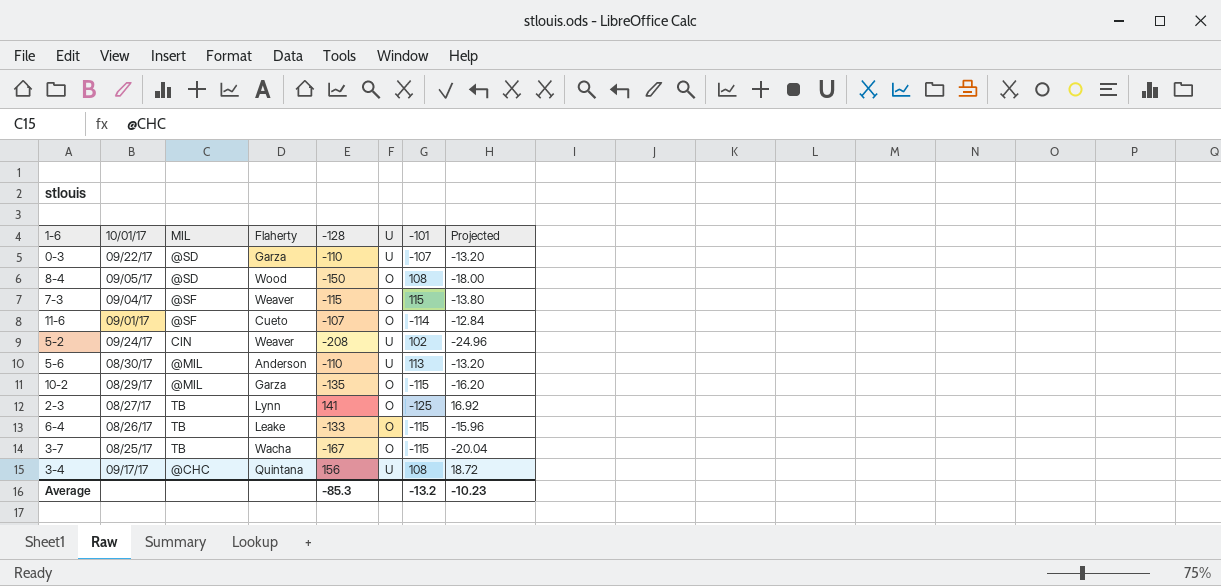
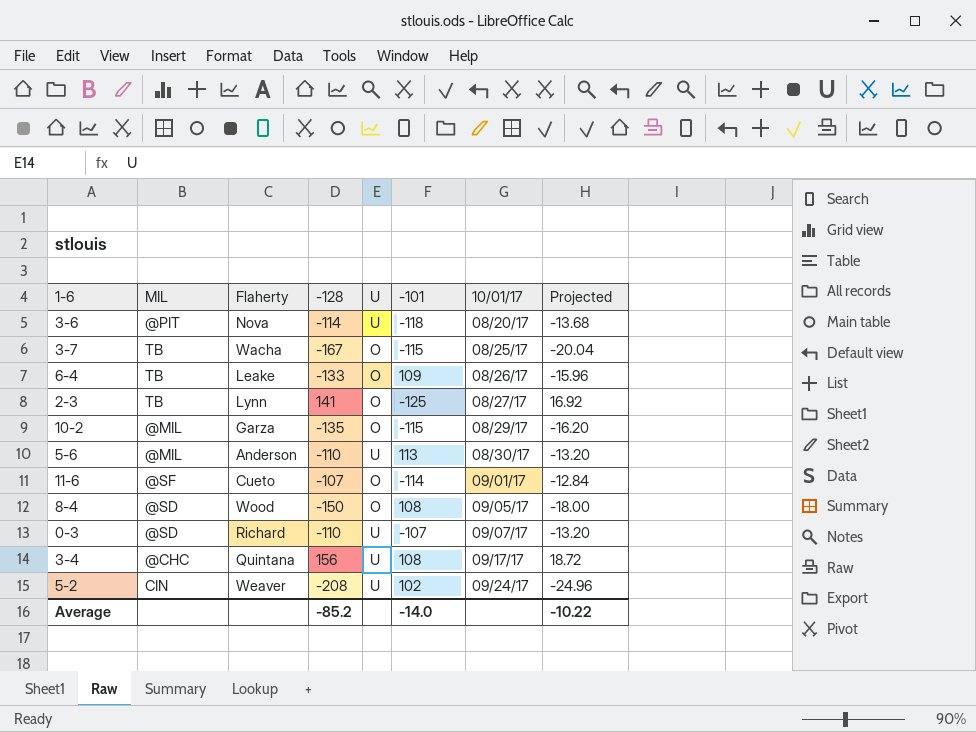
row order: none -> 10/01/17 ascending
column 10/01/17 | position: 2 -> 7
row 7-3: 09/04/17 | @SF | Weaver | -115 | O | 115 | -13.80 -> none
row 3-6: none -> @PIT | Nova | -114 | U | -118 | 08/20/17 | -13.68
6-4 | -101: -115 -> 109
0-3 | Flaherty: Garza -> Richard
0-3 | 10/01/17: 09/22/17 -> 09/07/17
Average | -128: -85.3 -> -85.2
Average | -101: -13.2 -> -14.0
Average | Projected: -10.23 -> -10.22

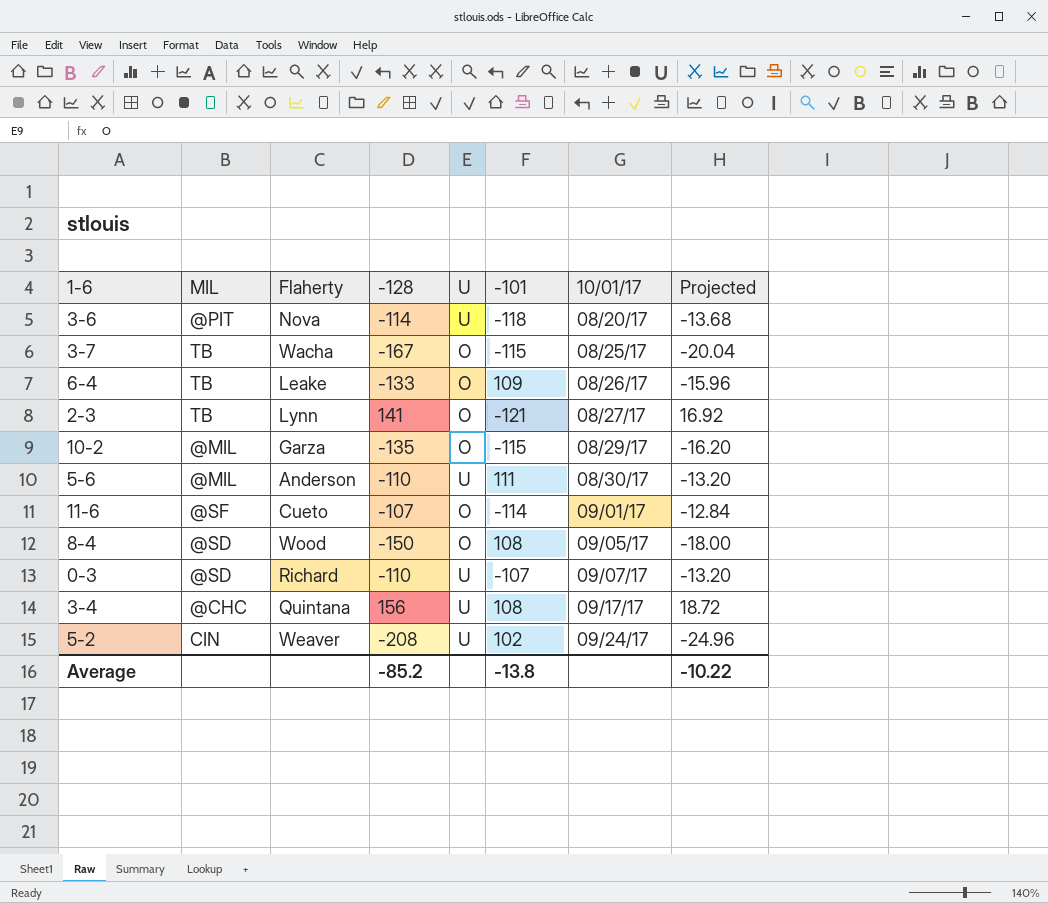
2-3 | -101: -125 -> -121
5-6 | -101: 113 -> 111
Average | -101: -14.0 -> -13.8

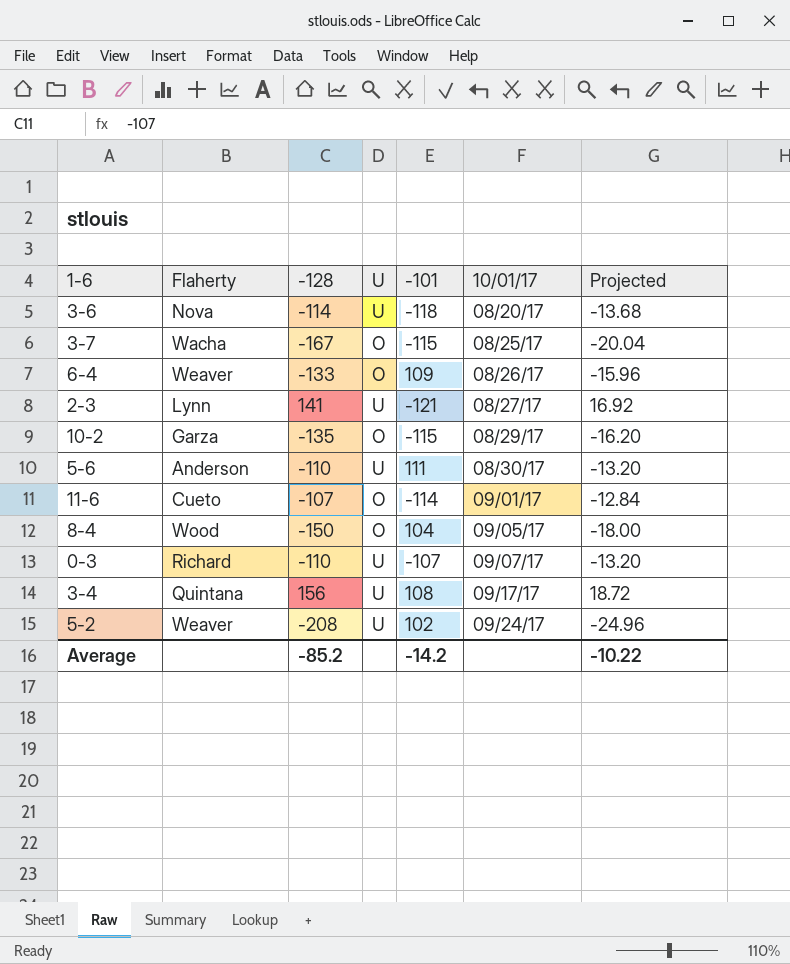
column MIL | position: 2 -> none
6-4 | Flaherty: Leake -> Weaver
2-3 | U: O -> U
8-4 | -101: 108 -> 104
Average | -101: -13.8 -> -14.2

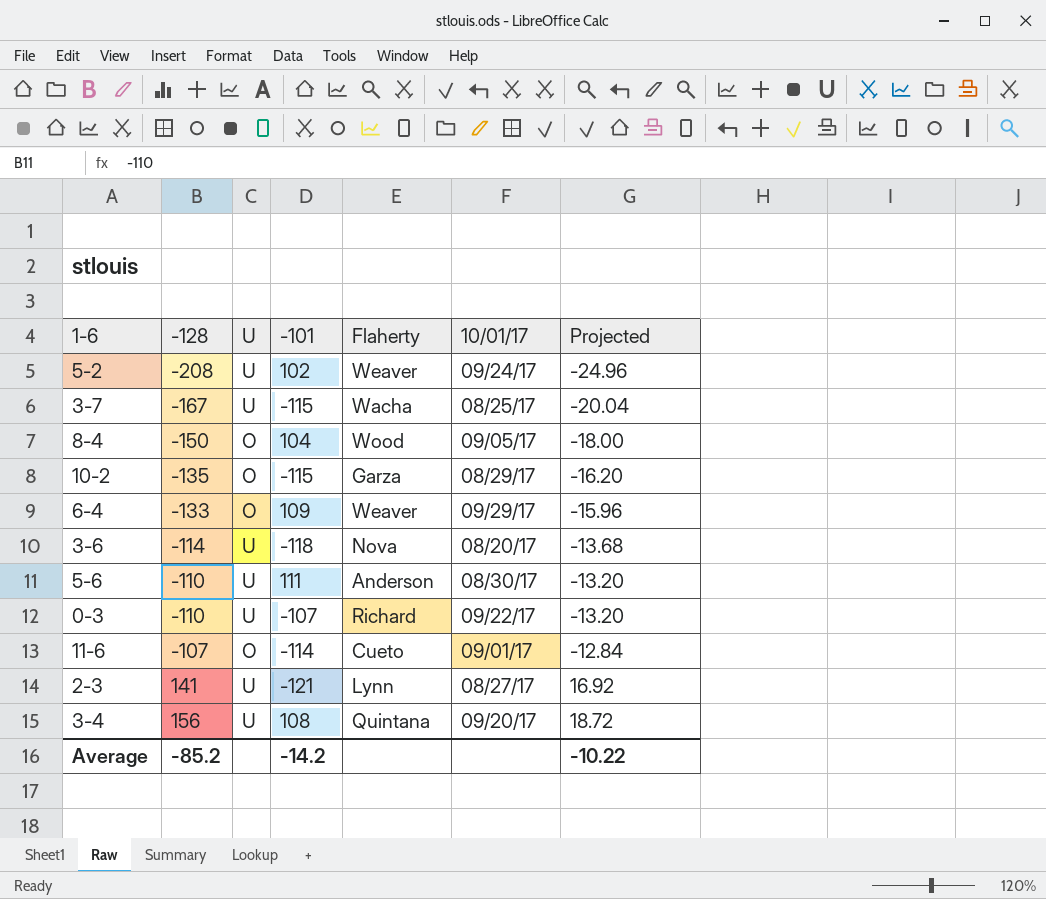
row order: 10/01/17 ascending -> -128 ascending
column Flaherty | position: 2 -> 5
3-7 | U: O -> U
6-4 | 10/01/17: 08/26/17 -> 09/29/17
0-3 | 10/01/17: 09/07/17 -> 09/22/17
3-4 | 10/01/17: 09/17/17 -> 09/20/17

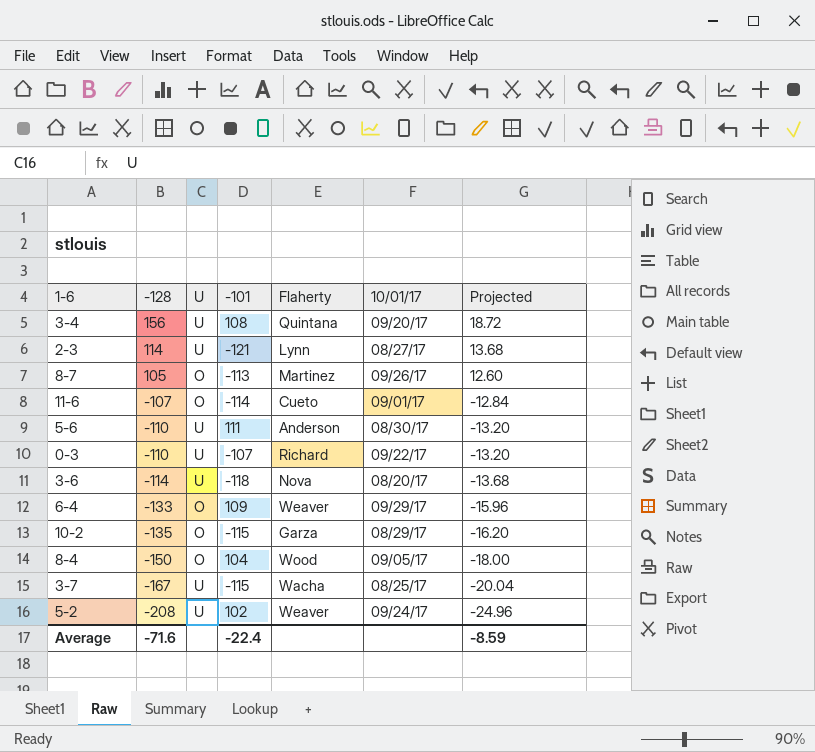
row order: -128 ascending -> -128 descending
2-3 | -128: 141 -> 114
2-3 | Projected: 16.92 -> 13.68
row 8-7: none -> 105 | O | -113 | Martinez | 09/26/17 | 12.60
Average | -128: -85.2 -> -71.6
Average | -101: -14.2 -> -22.4
Average | Projected: -10.22 -> -8.59

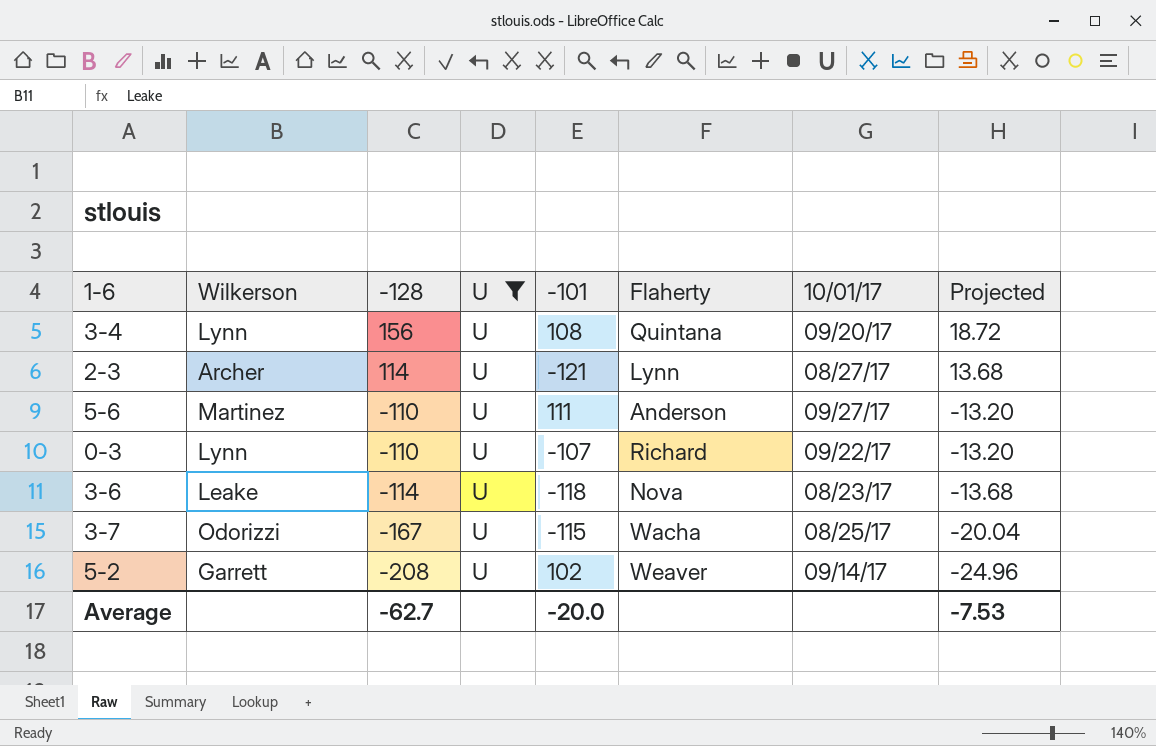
filter: none -> U = U
column Wilkerson | position: none -> 2
5-6 | 10/01/17: 08/30/17 -> 09/27/17
3-6 | 10/01/17: 08/20/17 -> 08/23/17
5-2 | 10/01/17: 09/24/17 -> 09/14/17
Average | -128: -71.6 -> -62.7
Average | -101: -22.4 -> -20.0
Average | Projected: -8.59 -> -7.53

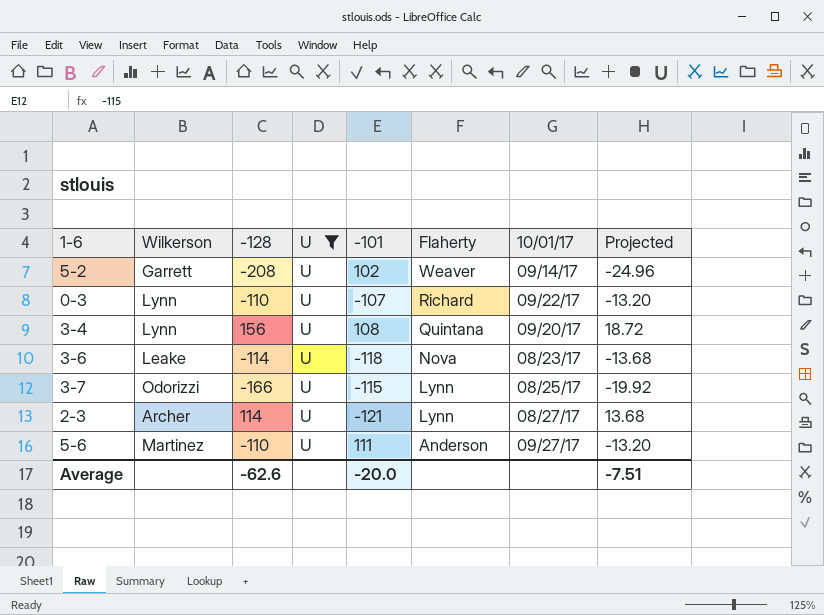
row order: -128 descending -> Flaherty descending
3-7 | -128: -167 -> -166
3-7 | Flaherty: Wacha -> Lynn
3-7 | Projected: -20.04 -> -19.92
Average | -128: -62.7 -> -62.6
Average | Projected: -7.53 -> -7.51

